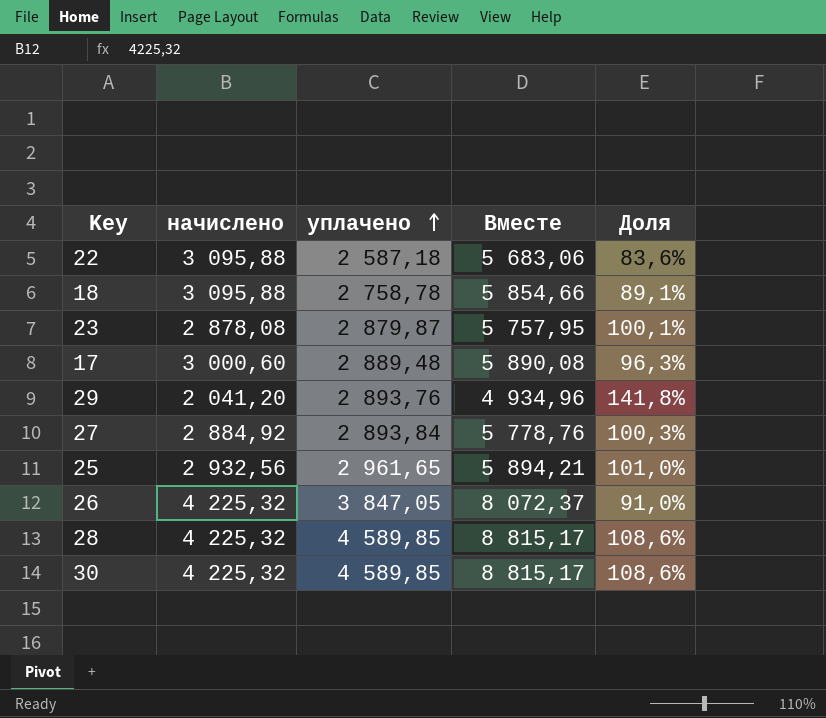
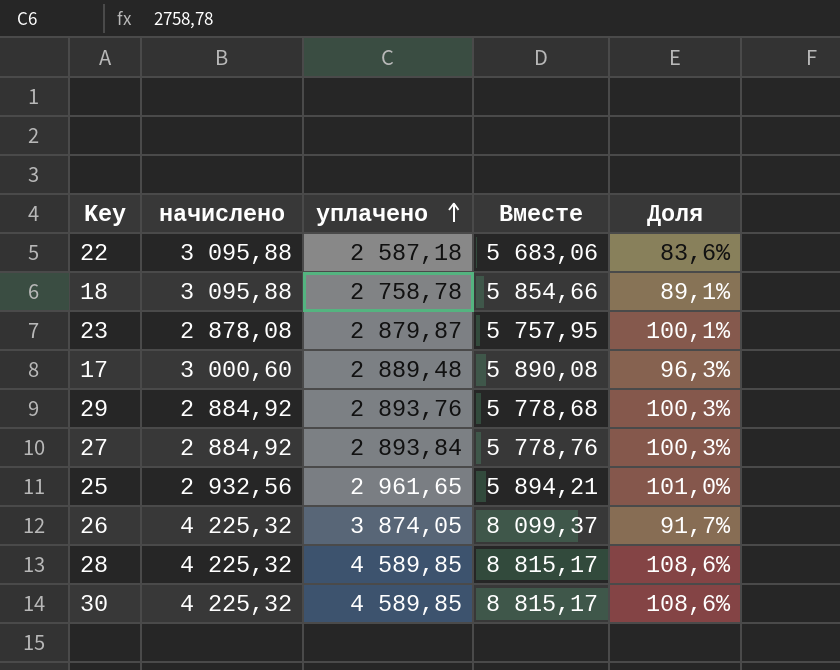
29 | начислено: 2 041,20 -> 2 884,92
29 | Вместе: 4 934,96 -> 5 778,68
29 | Доля: 141,8% -> 100,3%
26 | уплачено: 3 847,05 -> 3 874,05
26 | Вместе: 8 072,37 -> 8 099,37
26 | Доля: 91,0% -> 91,7%

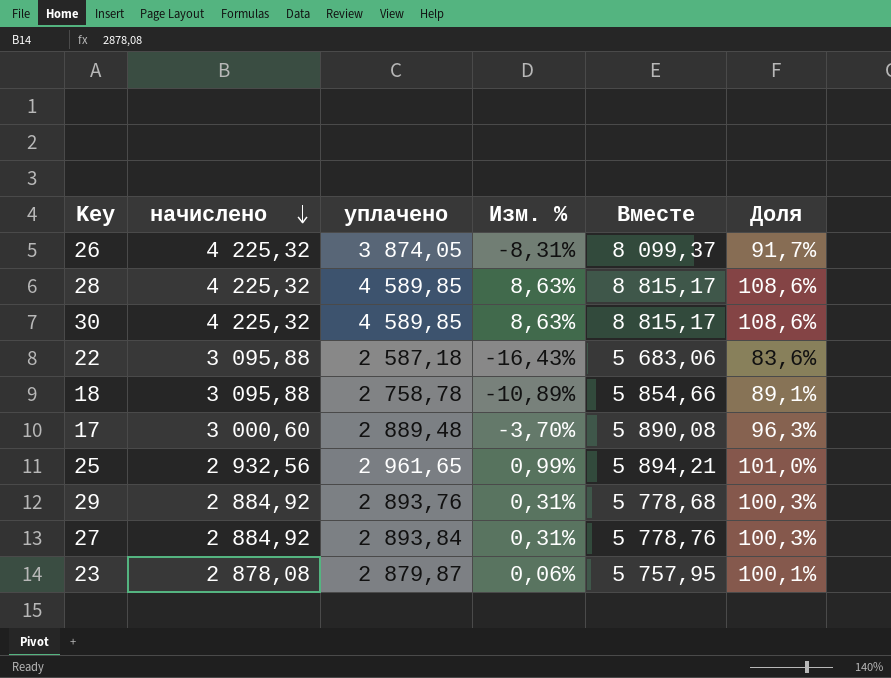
row order: уплачено ascending -> начислено descending
column Изм. % | formula: none -> ([уплачено] - [начислено]) / [начислено]

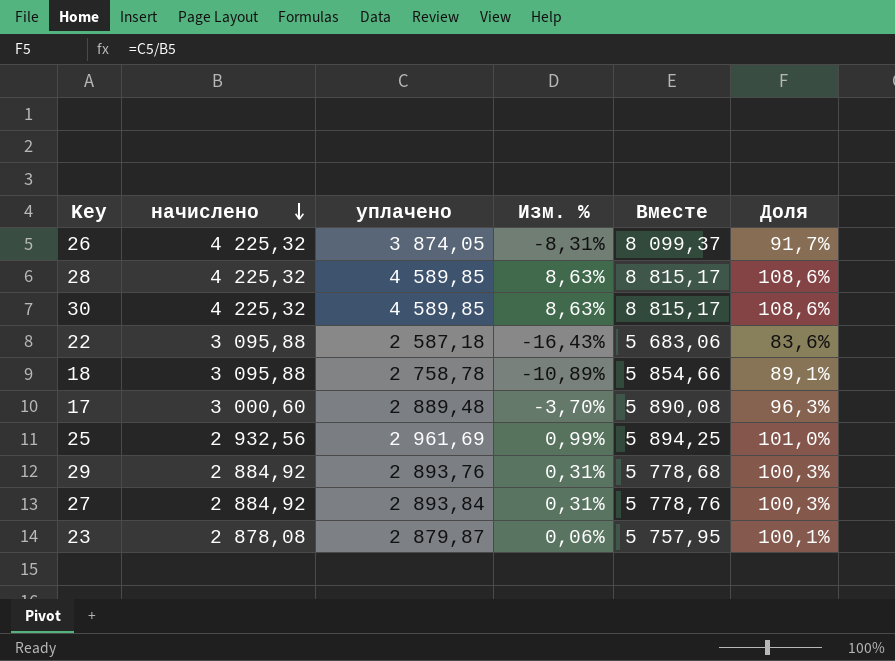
25 | уплачено: 2 961,65 -> 2 961,69
25 | Вместе: 5 894,21 -> 5 894,25

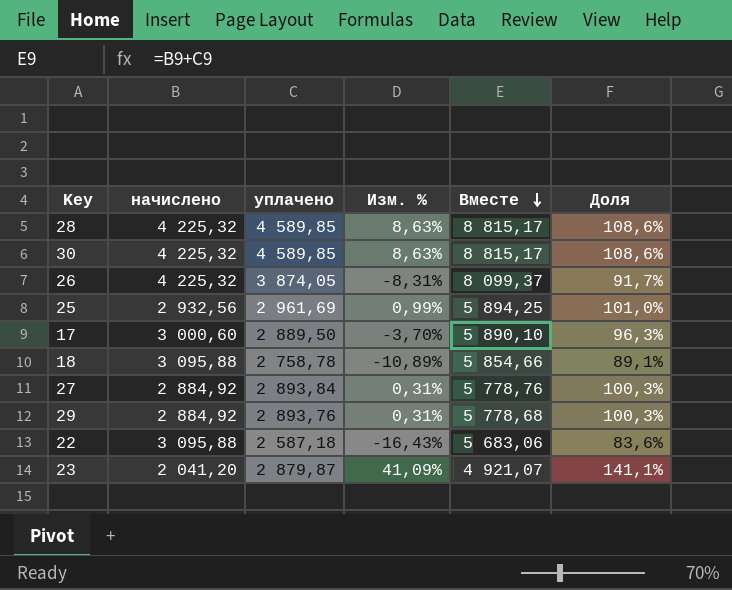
row order: начислено descending -> Вместе descending
17 | уплачено: 2 889,48 -> 2 889,50
17 | Вместе: 5 890,08 -> 5 890,10
23 | начислено: 2 878,08 -> 2 041,20
23 | Изм. %: 0,06% -> 41,09%
23 | Вместе: 5 757,95 -> 4 921,07
23 | Доля: 100,1% -> 141,1%

